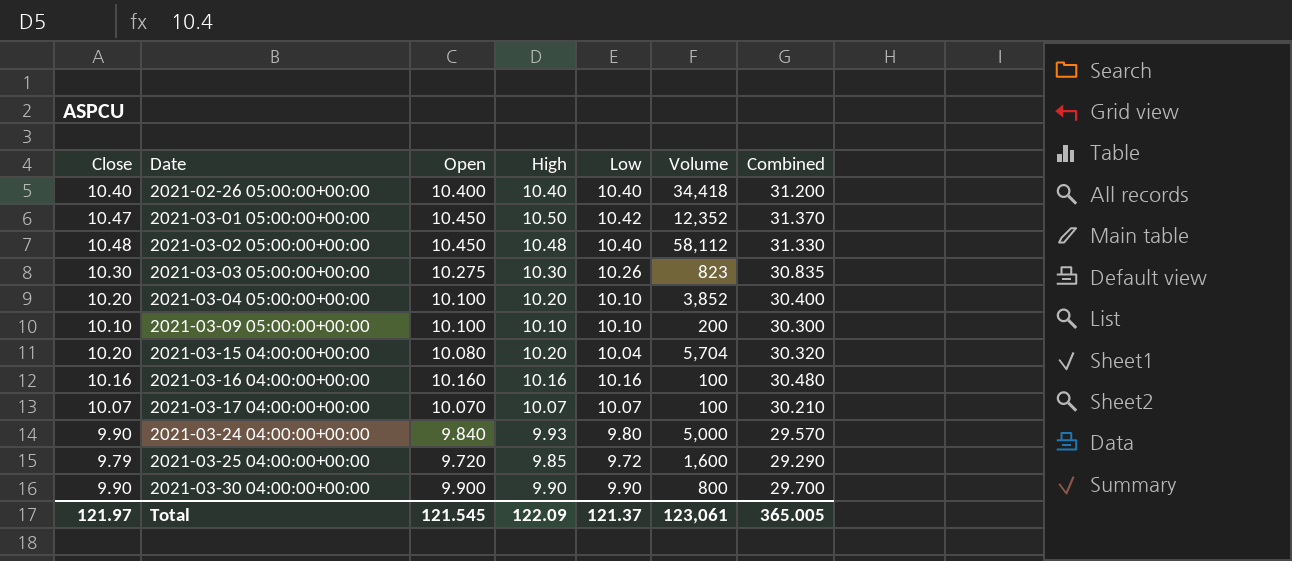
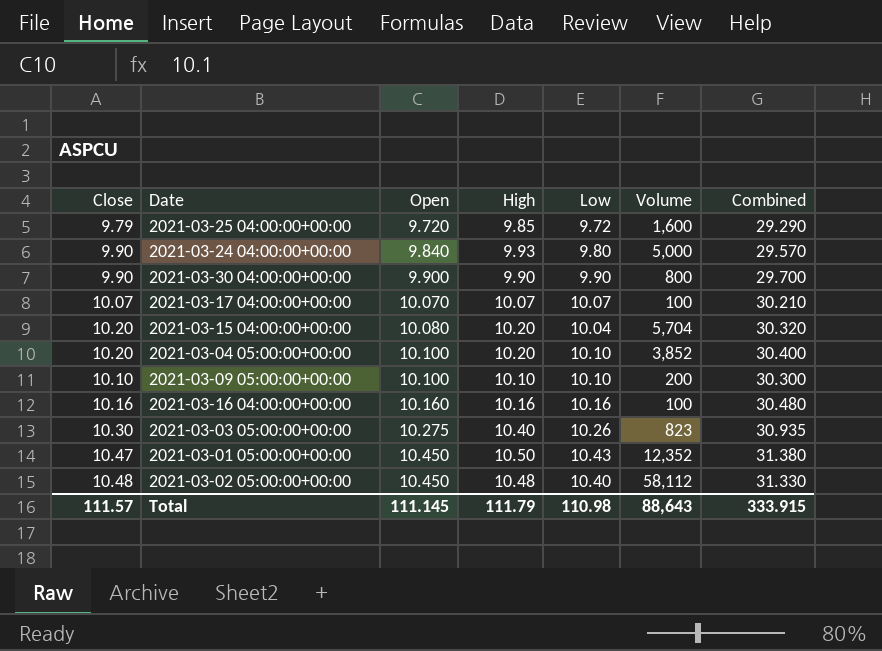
row order: Date ascending -> Open ascending
row 2021-02-26 05:00:00+00:00: 10.40 | 10.400 | 10.40 | 10.40 | 34,418 | 31.200 -> none
2021-03-03 05:00:00+00:00 | High: 10.30 -> 10.40
2021-03-03 05:00:00+00:00 | Combined: 30.835 -> 30.935
2021-03-01 05:00:00+00:00 | Low: 10.42 -> 10.43
2021-03-01 05:00:00+00:00 | Combined: 31.370 -> 31.380
Total | Close: 121.97 -> 111.57
Total | Open: 121.545 -> 111.145
Total | High: 122.09 -> 111.79
Total | Low: 121.37 -> 110.98
Total | Volume: 123,061 -> 88,643
Total | Combined: 365.005 -> 333.915

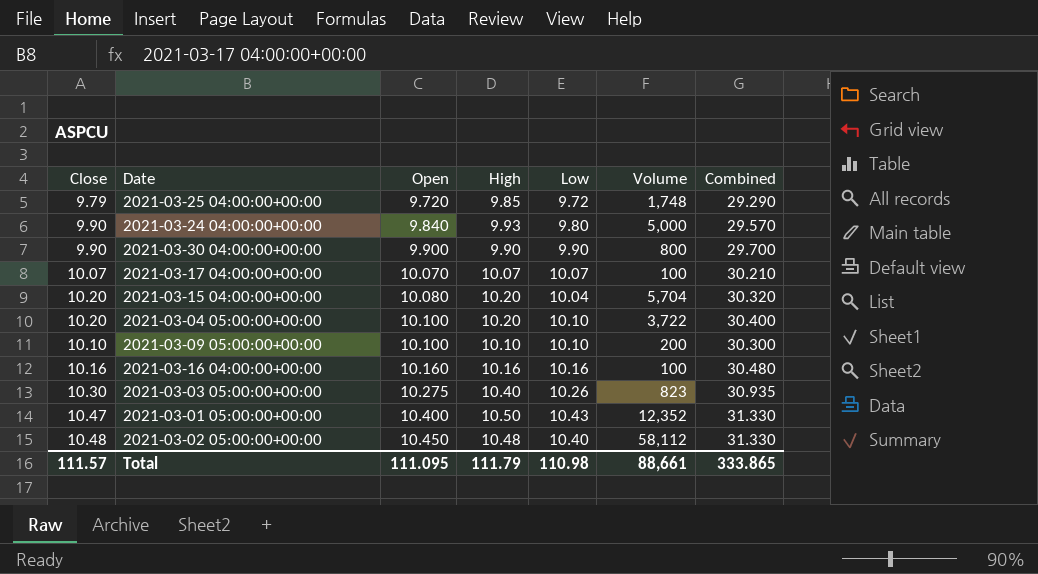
2021-03-25 04:00:00+00:00 | Volume: 1,600 -> 1,748
2021-03-04 05:00:00+00:00 | Volume: 3,852 -> 3,722
2021-03-01 05:00:00+00:00 | Open: 10.450 -> 10.400
2021-03-01 05:00:00+00:00 | Combined: 31.380 -> 31.330
Total | Open: 111.145 -> 111.095
Total | Volume: 88,643 -> 88,661
Total | Combined: 333.915 -> 333.865

